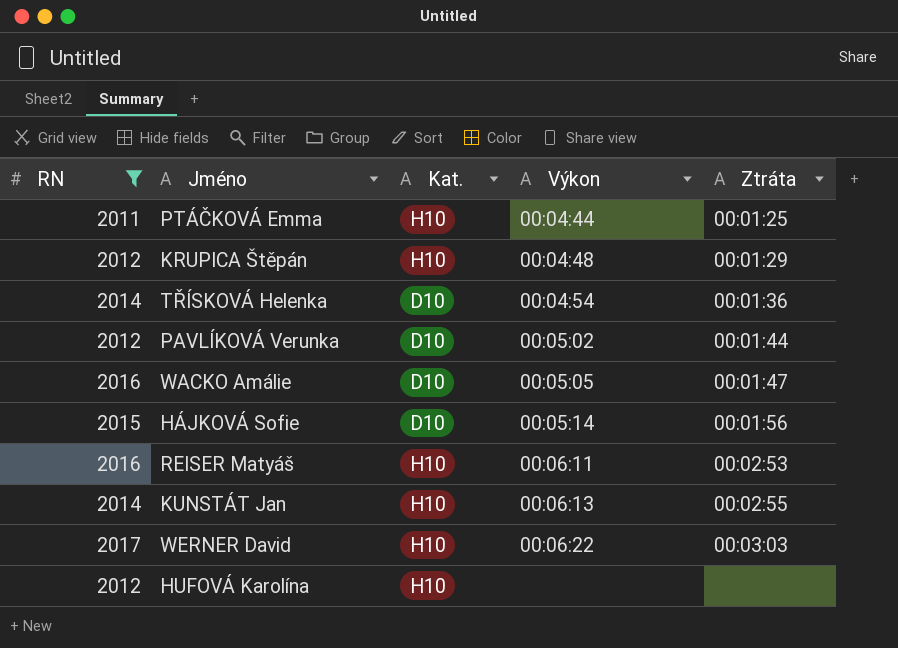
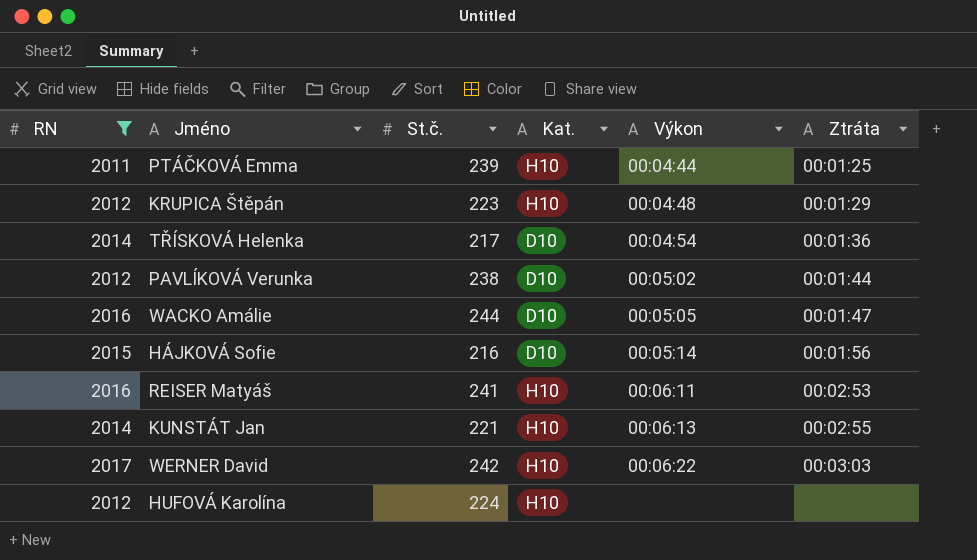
column St.č. | position: none -> 3

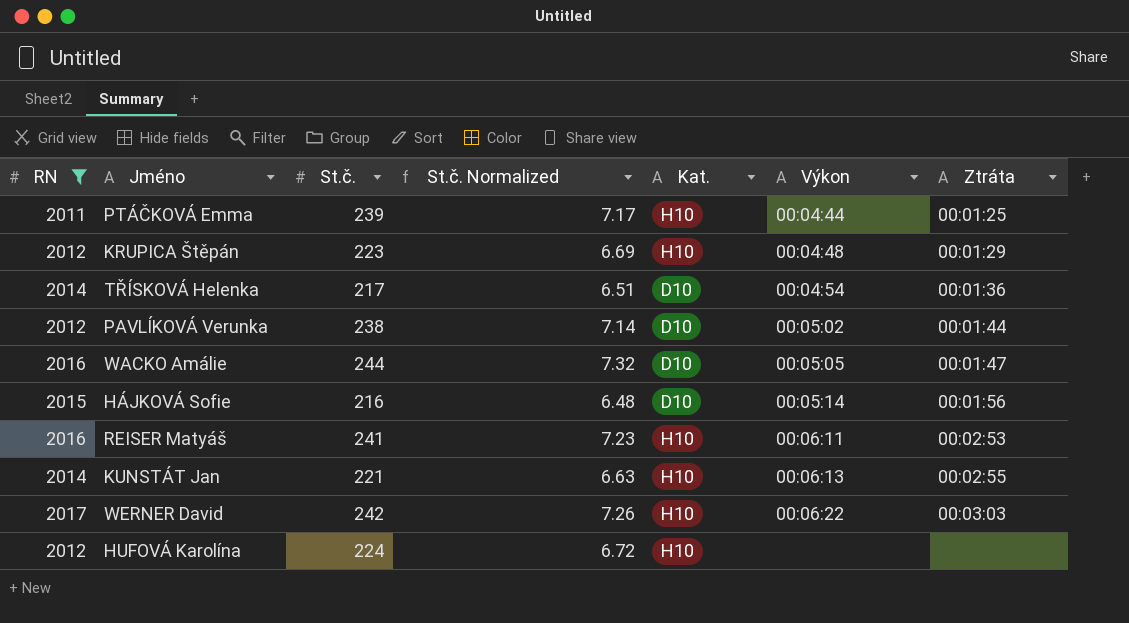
column St.č. Normalized | formula: none -> [St.č.] * 0.03

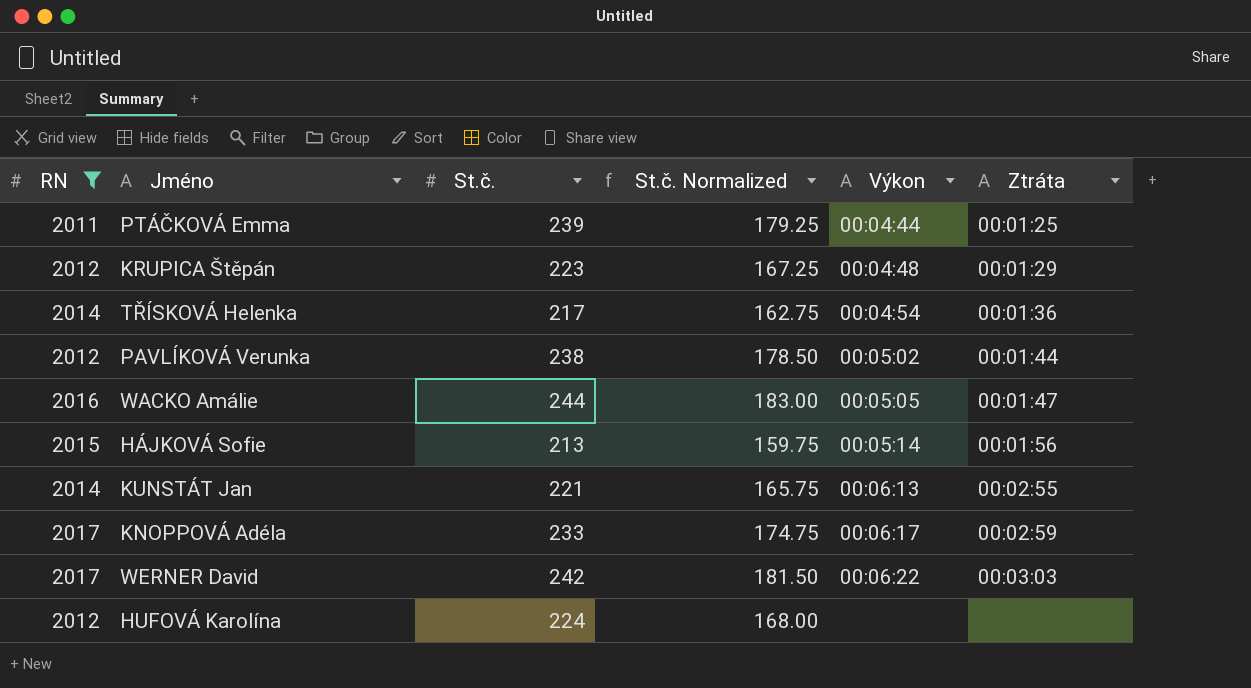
column Kat. | position: 5 -> none
column St.č. Normalized | formula: [St.č.] * 0.03 -> [St.č.] * 0.75
row REISER Matyáš: 2016 | 241 | 7.23 | H10 | 00:06:11 | 00:02:53 -> none
HÁJKOVÁ Sofie | St.č.: 216 -> 213
row KNOPPOVÁ Adéla: none -> 2017 | 233 | 174.75 | 00:06:17 | 00:02:59

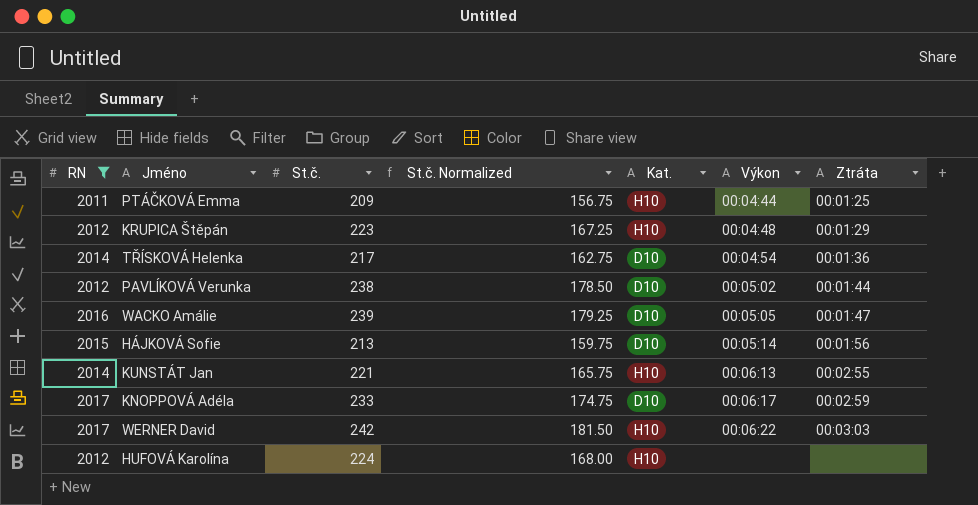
column Kat. | position: none -> 5
PTÁČKOVÁ Emma | St.č.: 239 -> 209
PTÁČKOVÁ Emma | St.č. Normalized: 179.25 -> 156.75
WACKO Amálie | St.č.: 244 -> 239
WACKO Amálie | St.č. Normalized: 183.00 -> 179.25

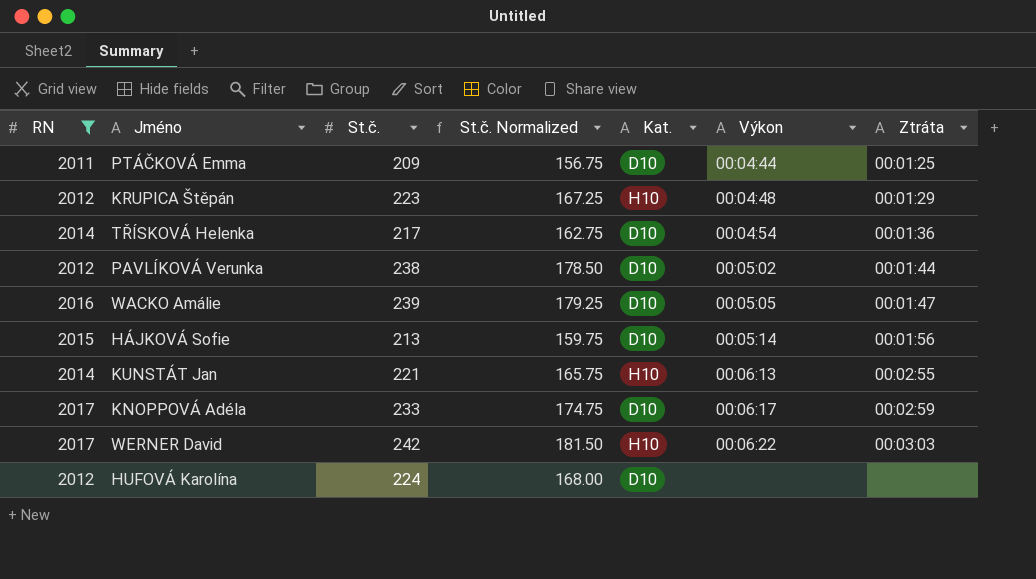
PTÁČKOVÁ Emma | Kat.: H10 -> D10
HUFOVÁ Karolína | Kat.: H10 -> D10

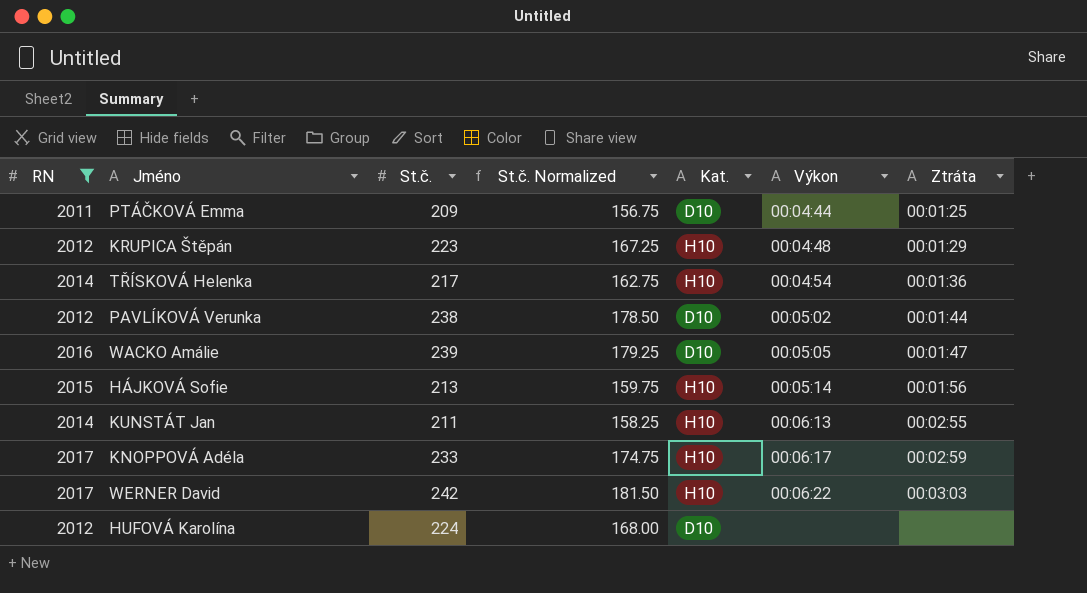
TŘÍSKOVÁ Helenka | Kat.: D10 -> H10
HÁJKOVÁ Sofie | Kat.: D10 -> H10
KUNSTÁT Jan | St.č.: 221 -> 211
KUNSTÁT Jan | St.č. Normalized: 165.75 -> 158.25
KNOPPOVÁ Adéla | Kat.: D10 -> H10

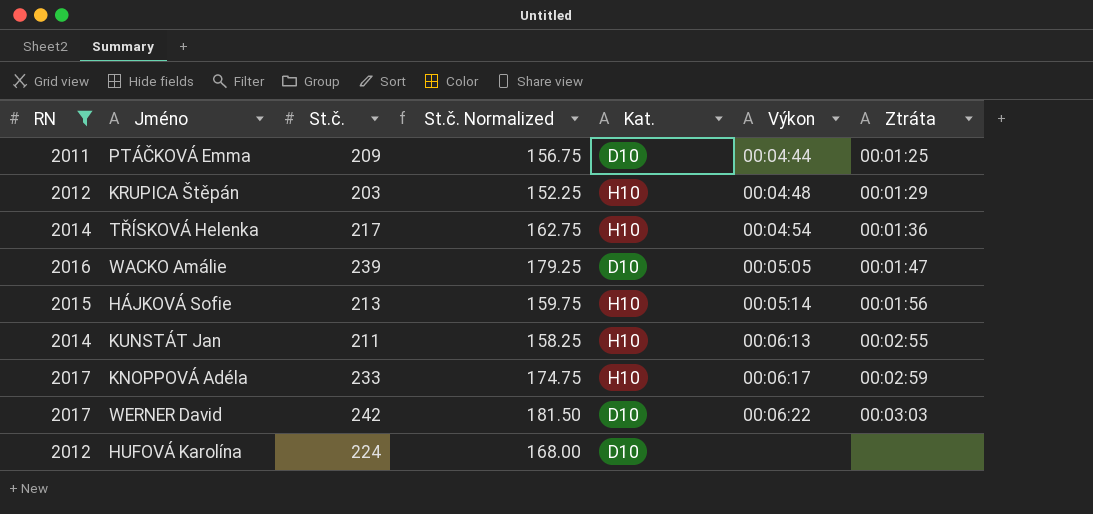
row PAVLÍKOVÁ Verunka: 2012 | 238 | 178.50 | D10 | 00:05:02 | 00:01:44 -> none
KRUPICA Štěpán | St.č.: 223 -> 203
KRUPICA Štěpán | St.č. Normalized: 167.25 -> 152.25
WERNER David | Kat.: H10 -> D10

